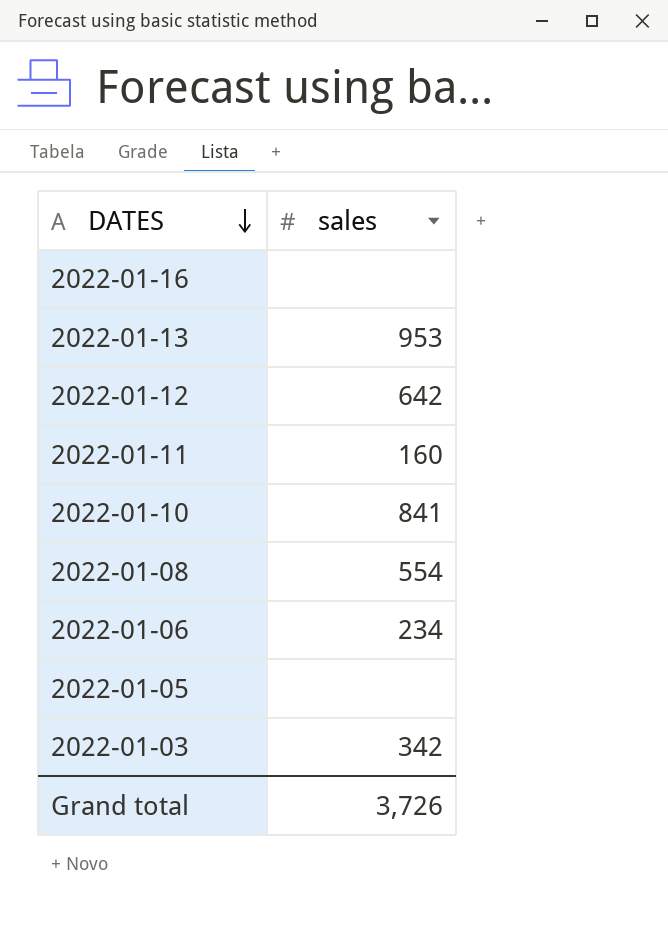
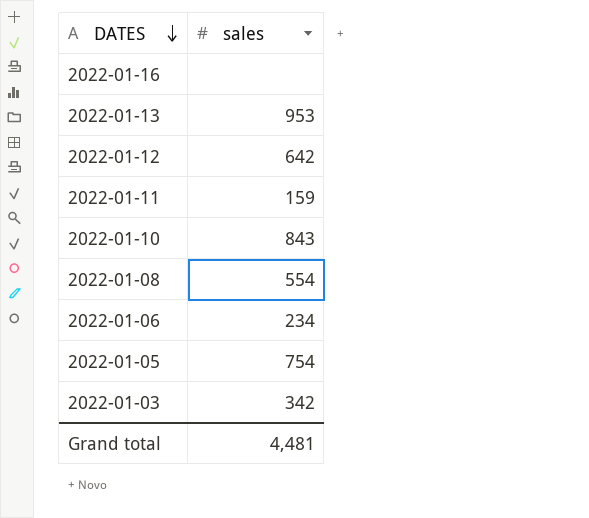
2022-01-11 | sales: 160 -> 159
2022-01-10 | sales: 841 -> 843
2022-01-05 | sales: none -> 754
Grand total | sales: 3,726 -> 4,481

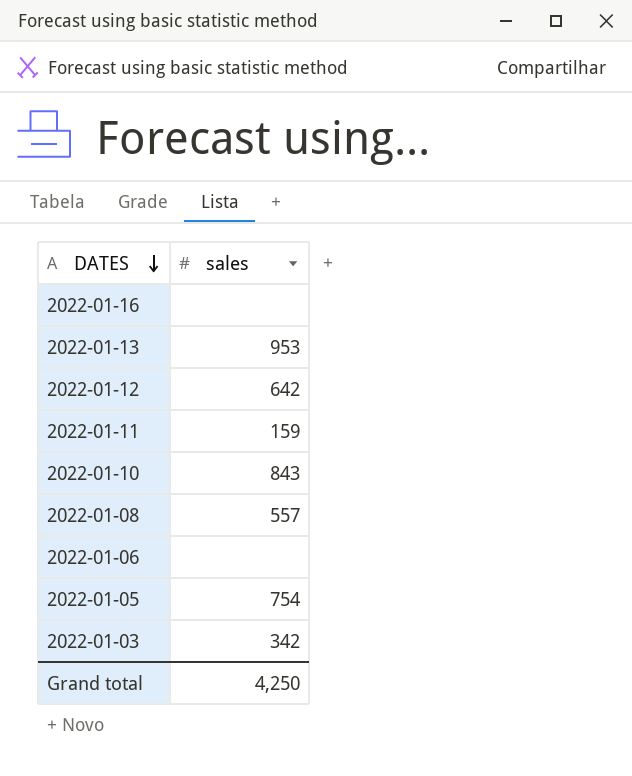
2022-01-08 | sales: 554 -> 557
2022-01-06 | sales: 234 -> none
Grand total | sales: 4,481 -> 4,250

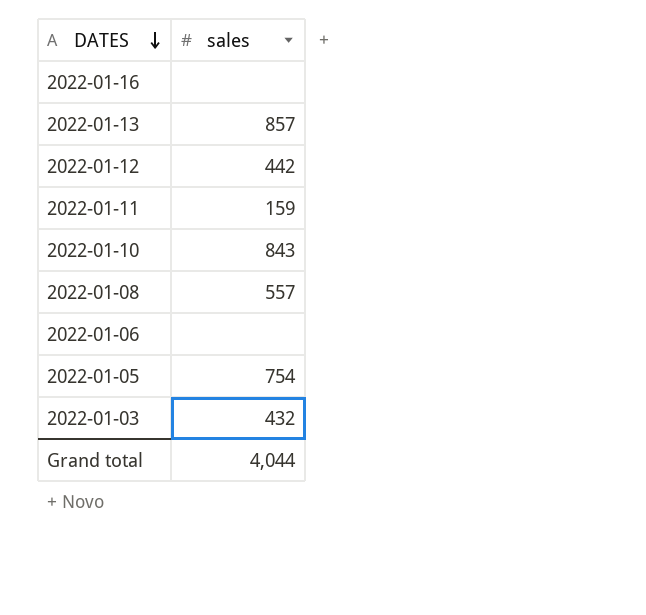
2022-01-13 | sales: 953 -> 857
2022-01-12 | sales: 642 -> 442
2022-01-03 | sales: 342 -> 432
Grand total | sales: 4,250 -> 4,044

